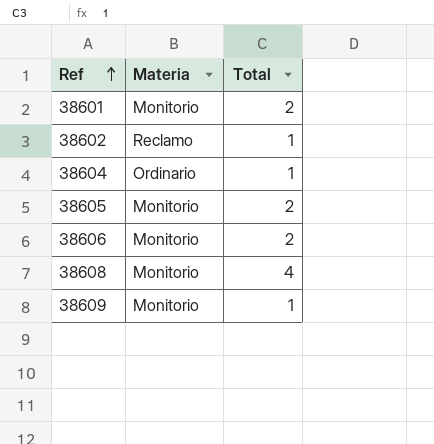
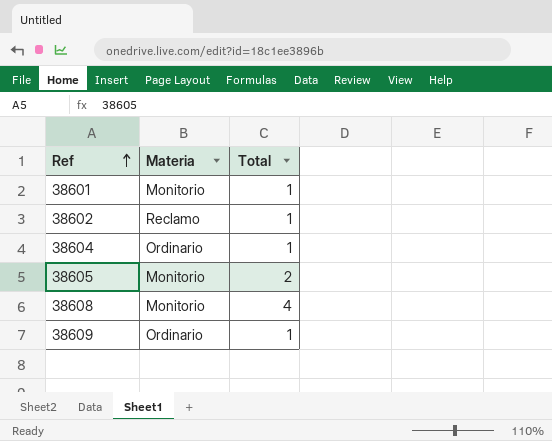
row 38606: Monitorio | 2 -> none
38601 | Total: 2 -> 1
38609 | Materia: Monitorio -> Ordinario

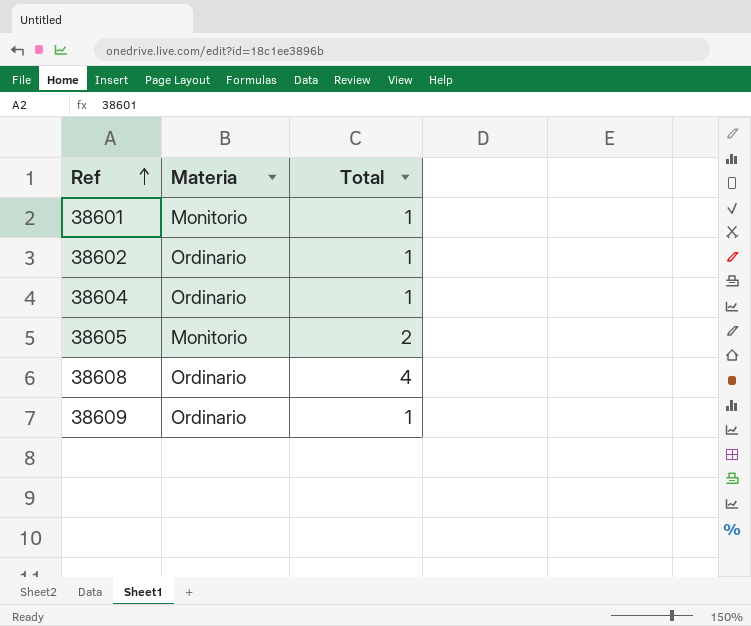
38602 | Materia: Reclamo -> Ordinario
38608 | Materia: Monitorio -> Ordinario

